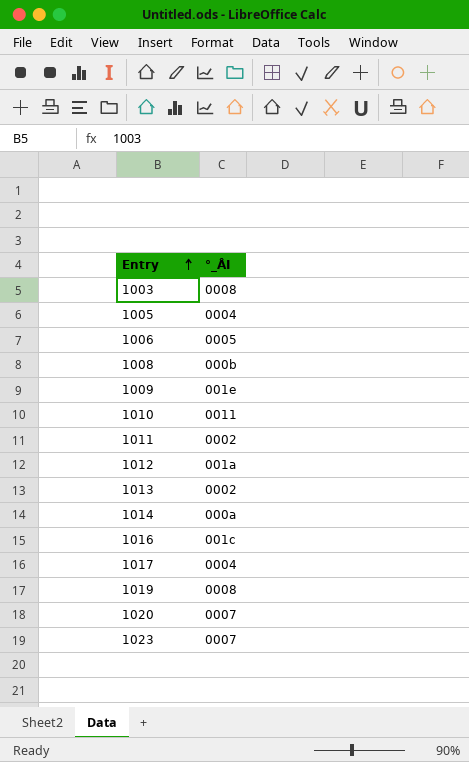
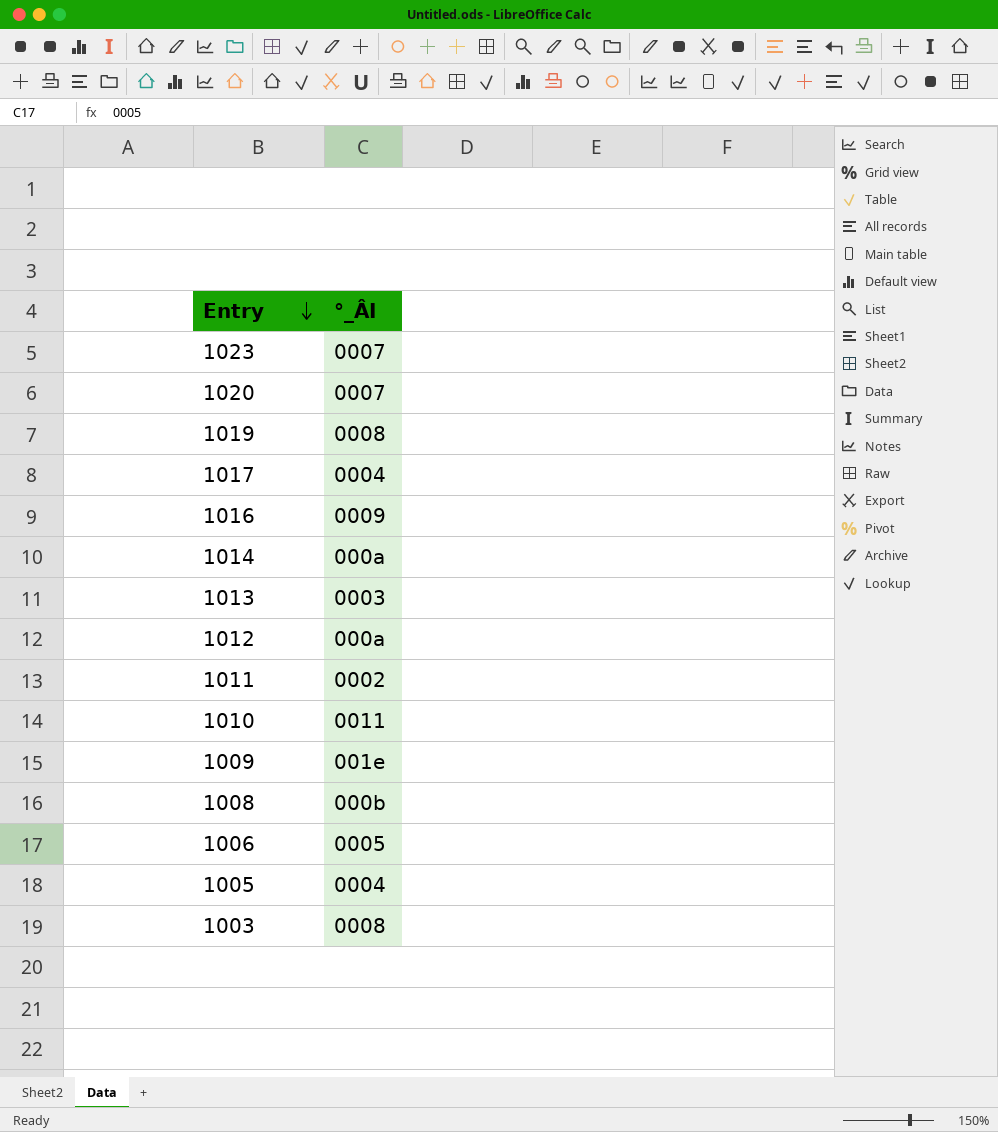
row order: Entry ascending -> Entry descending
1016 | °_ÂI: 001c -> 0009
1013 | °_ÂI: 0002 -> 0003
1012 | °_ÂI: 001a -> 000a

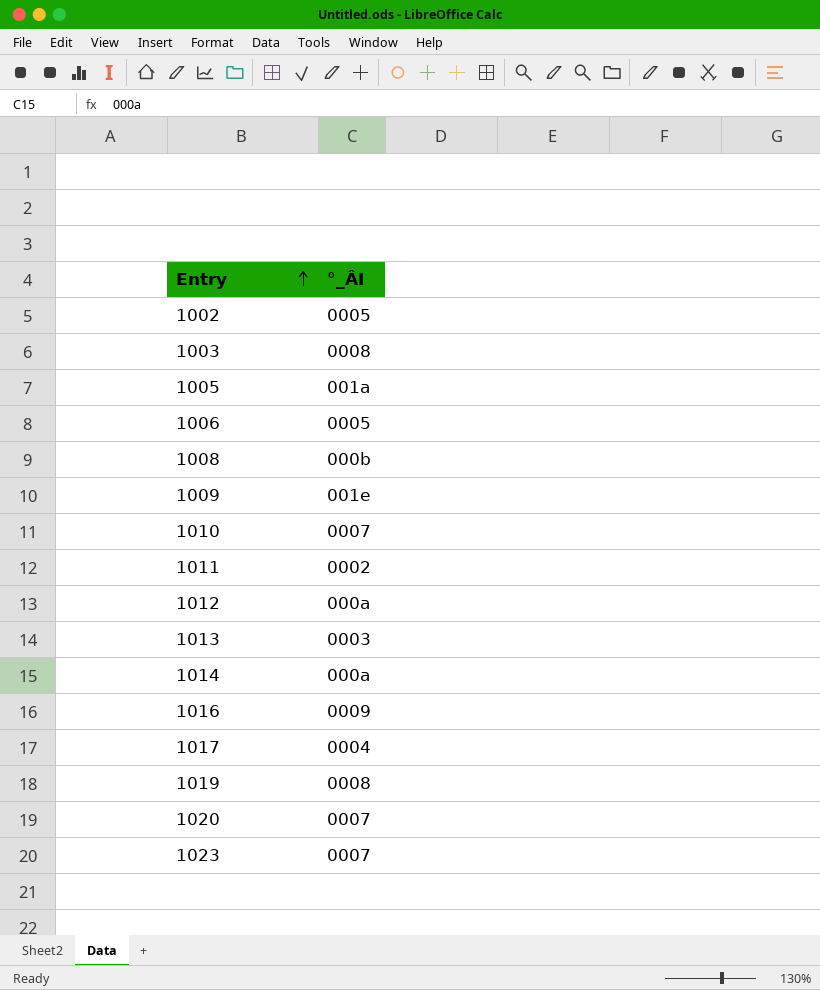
row order: Entry descending -> Entry ascending
row 1002: none -> 0005
1005 | °_ÂI: 0004 -> 001a
1010 | °_ÂI: 0011 -> 0007

